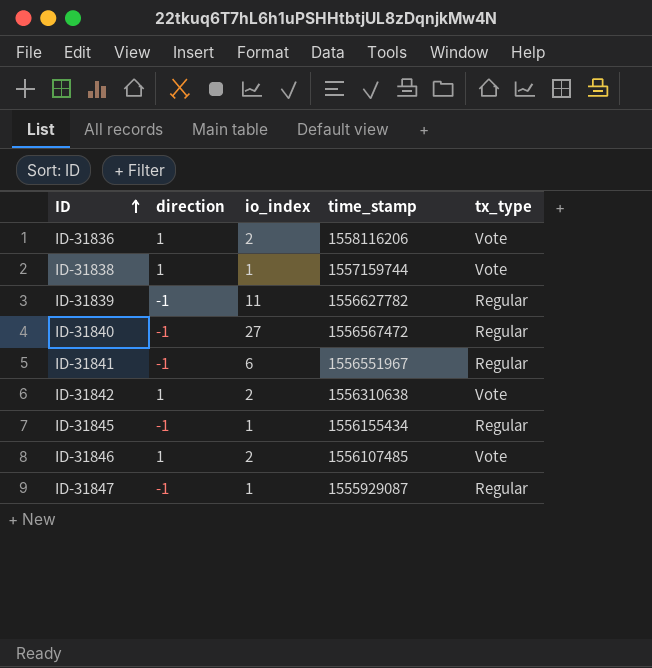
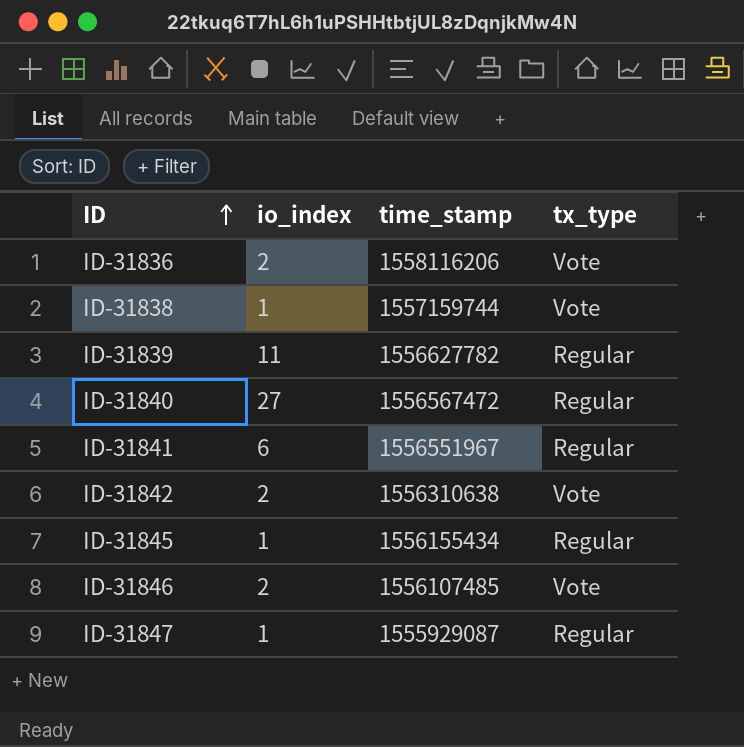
column direction | position: 2 -> none

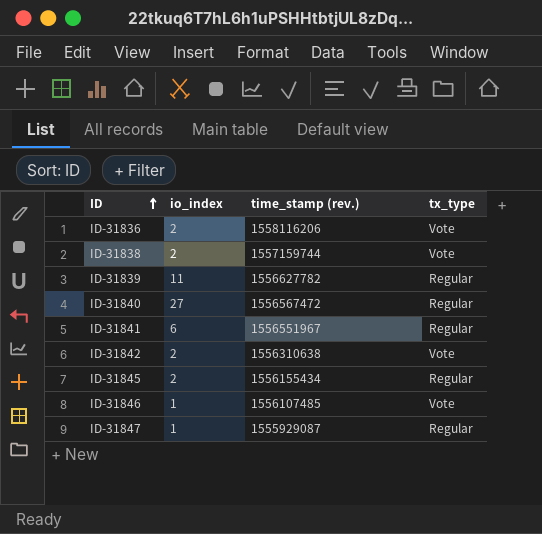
column name: time_stamp -> time_stamp (rev.)
ID-31838 | io_index: 1 -> 2
ID-31845 | io_index: 1 -> 2
ID-31846 | io_index: 2 -> 1

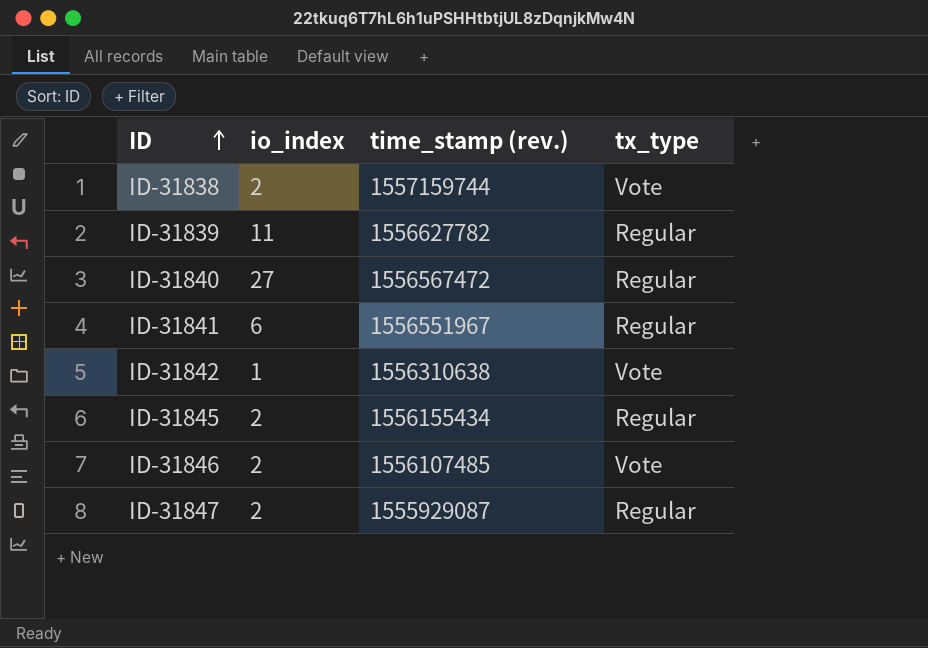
row ID-31836: 2 | 1558116206 | Vote -> none
ID-31842 | io_index: 2 -> 1
ID-31846 | io_index: 1 -> 2
ID-31847 | io_index: 1 -> 2

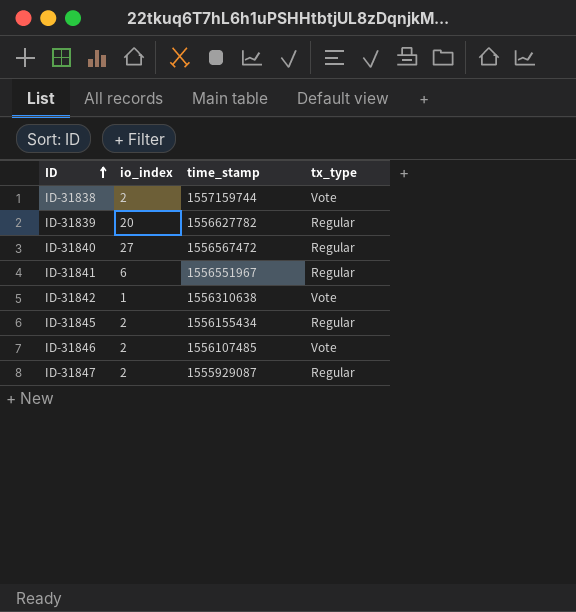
column name: time_stamp (rev.) -> time_stamp
ID-31839 | io_index: 11 -> 20

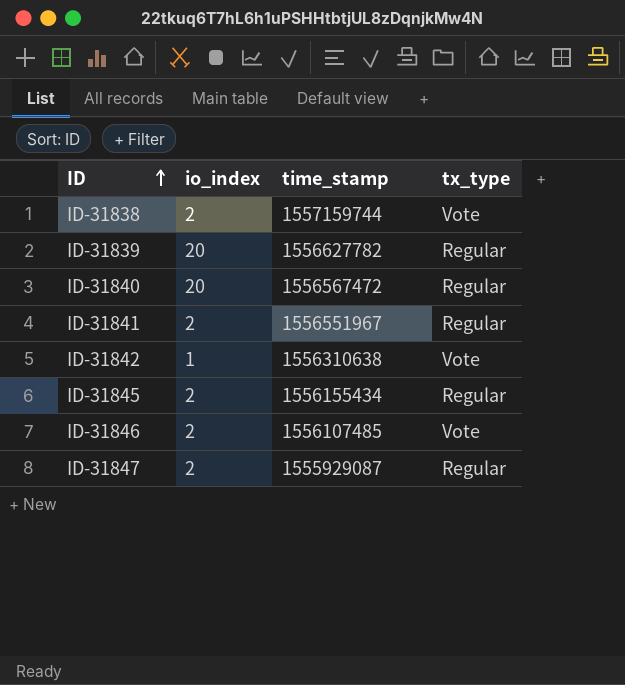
ID-31840 | io_index: 27 -> 20
ID-31841 | io_index: 6 -> 2

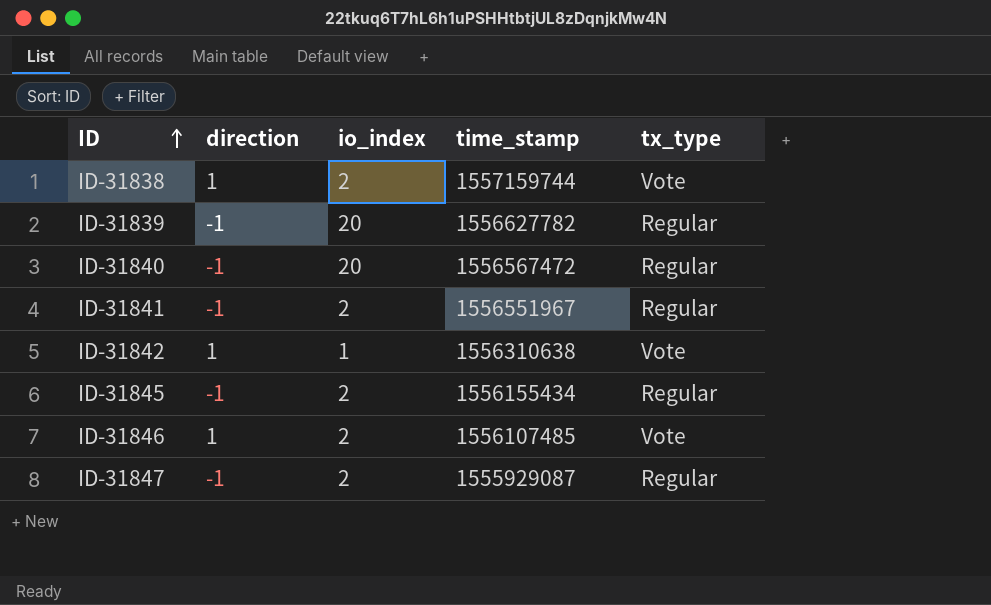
column direction | position: none -> 2

